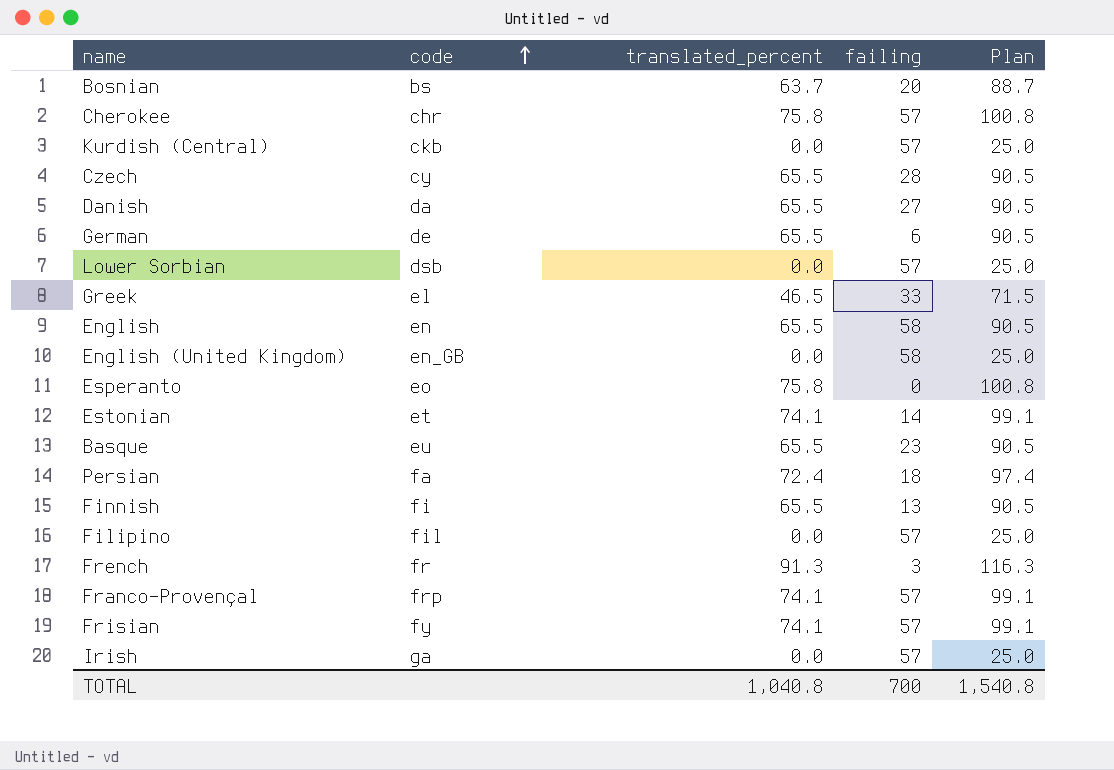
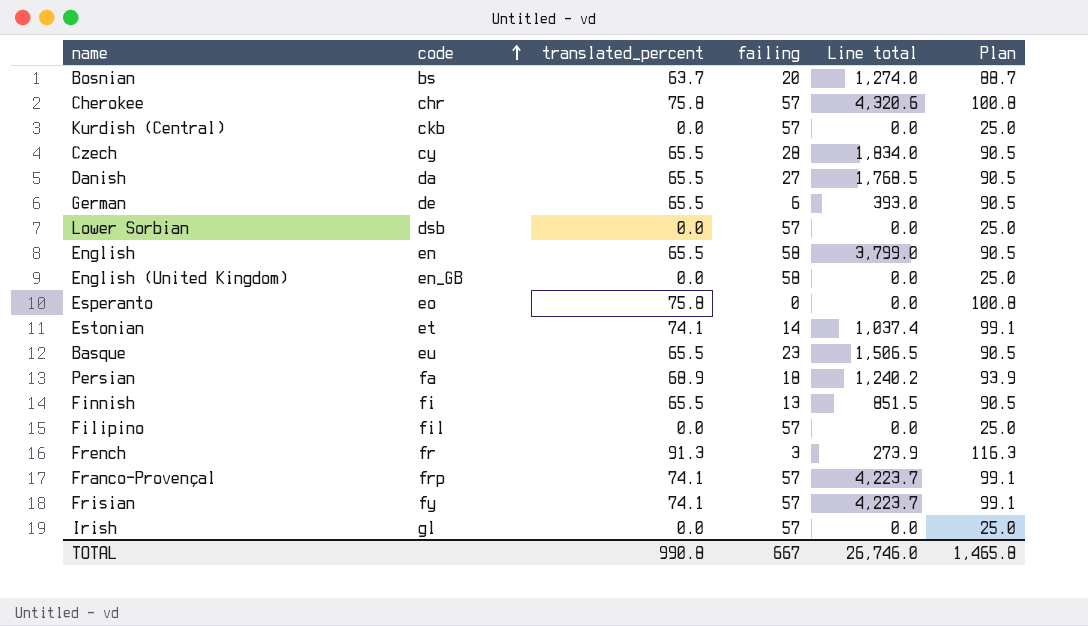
column Line total | formula: none -> [translated_percent] * [failing]
row Greek: el | 46.5 | 33 | 71.5 -> none
Persian | translated_percent: 72.4 -> 68.9
Persian | Plan: 97.4 -> 93.9
Irish | code: ga -> gl
TOTAL | translated_percent: 1,040.8 -> 990.8
TOTAL | failing: 700 -> 667
TOTAL | Plan: 1,540.8 -> 1,465.8

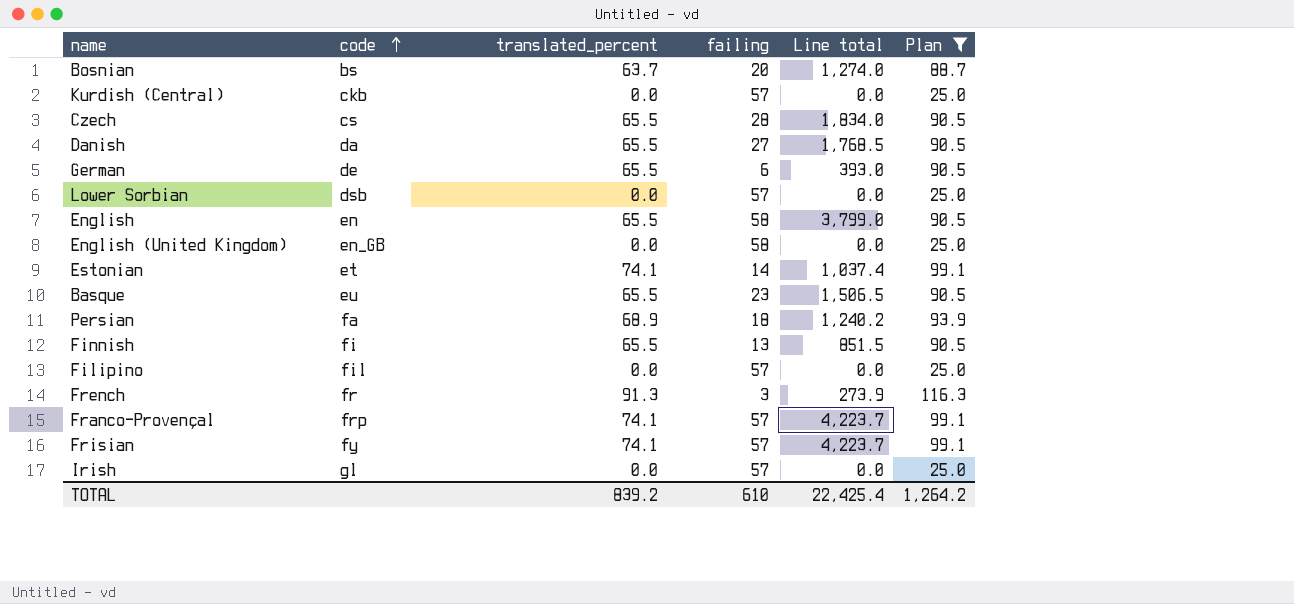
filter: none -> Plan != 100.8
Czech | code: cy -> cs
TOTAL | translated_percent: 990.8 -> 839.2
TOTAL | failing: 667 -> 610
TOTAL | Line total: 26,746.0 -> 22,425.4
TOTAL | Plan: 1,465.8 -> 1,264.2

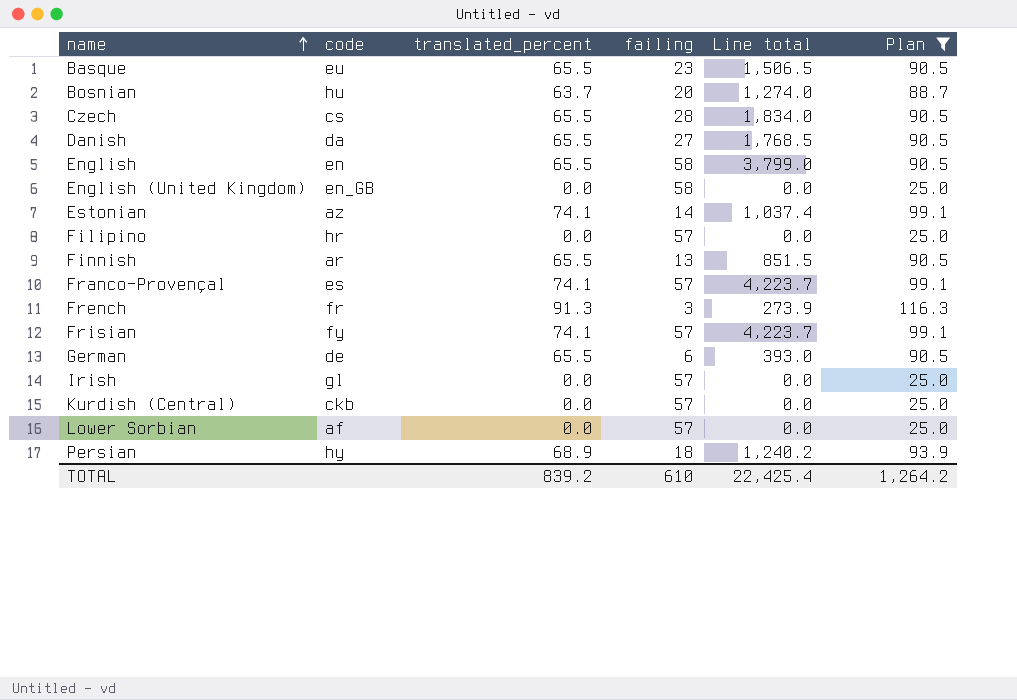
row order: code ascending -> name ascending
Bosnian | code: bs -> hu
Estonian | code: et -> az
Filipino | code: fil -> hr
Finnish | code: fi -> ar
Franco-Provençal | code: frp -> es
Lower Sorbian | code: dsb -> af
Persian | code: fa -> hy

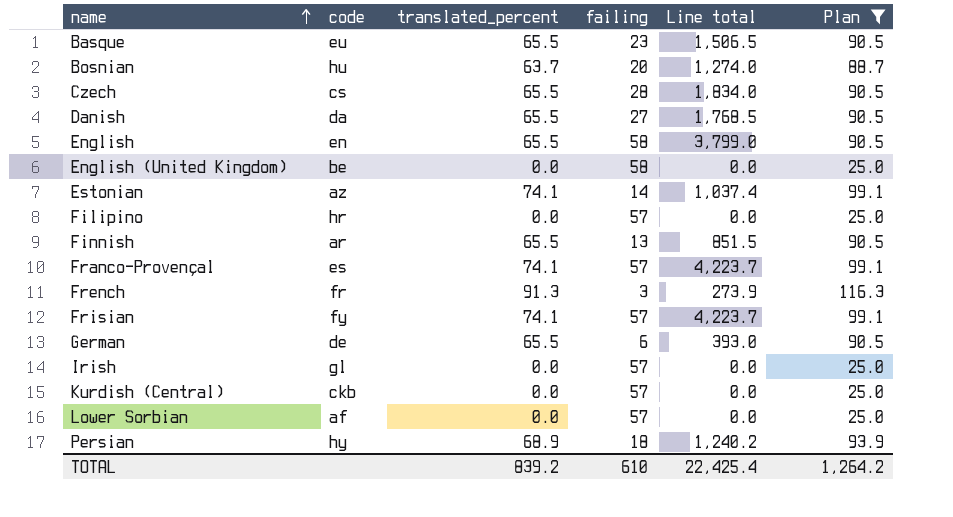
English (United Kingdom) | code: en_GB -> be

